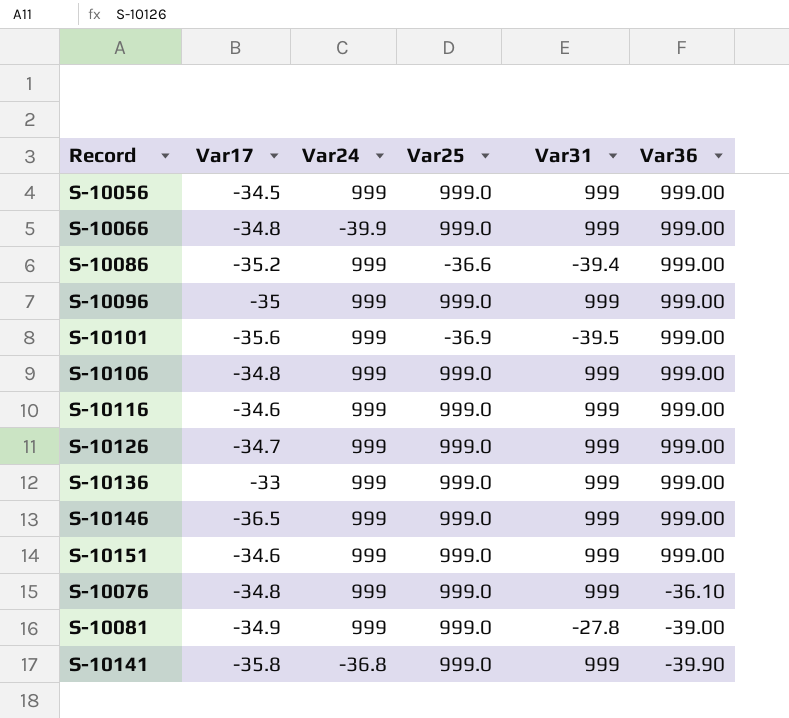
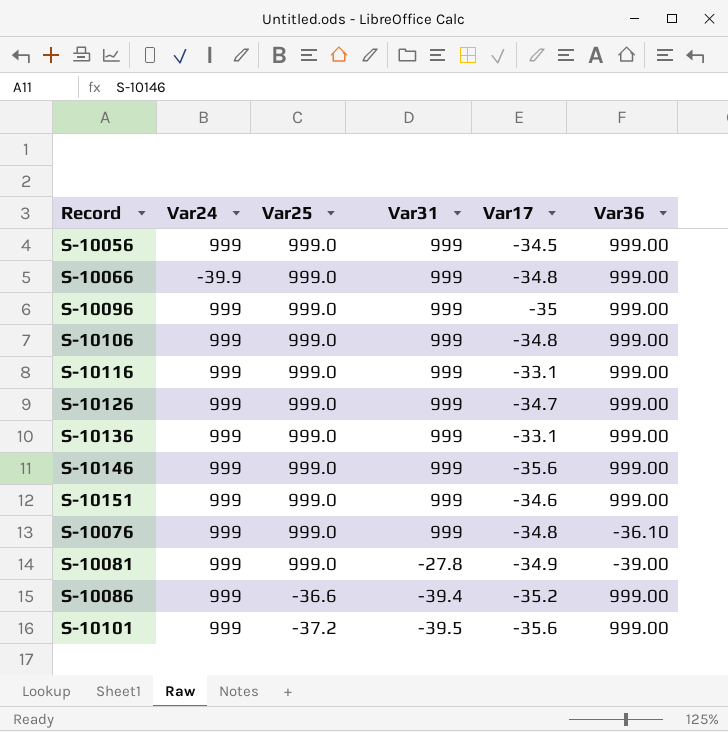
row order: Var36 descending -> Var25 descending
column Var17 | position: 2 -> 5
row S-10141: -35.8 | -36.8 | 999.0 | 999 | -39.90 -> none
S-10116 | Var17: -34.6 -> -33.1
S-10136 | Var17: -33 -> -33.1
S-10146 | Var17: -36.5 -> -35.6
S-10101 | Var25: -36.9 -> -37.2

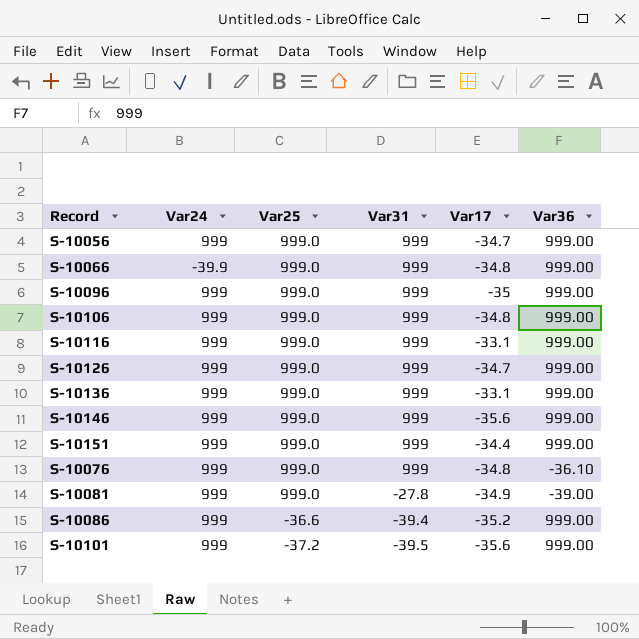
S-10056 | Var17: -34.5 -> -34.7
S-10151 | Var17: -34.6 -> -34.4

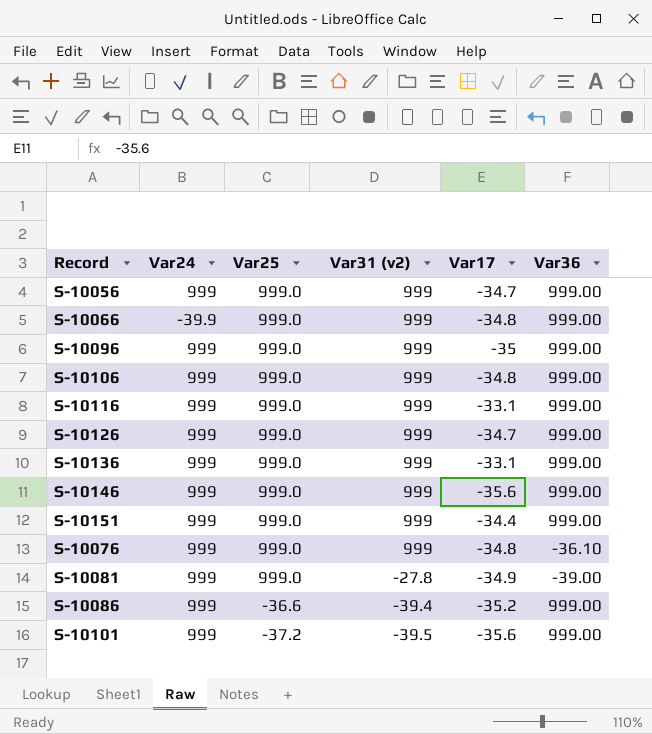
column name: Var31 -> Var31 (v2)

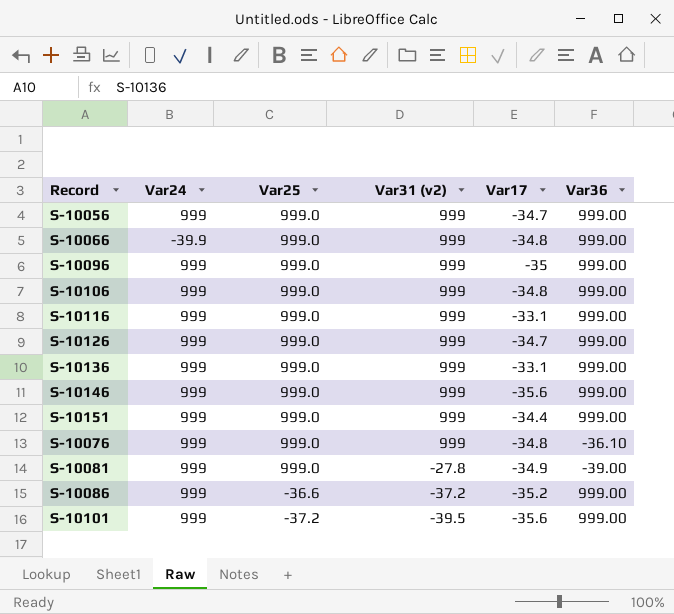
S-10086 | Var31 (v2): -39.4 -> -37.2

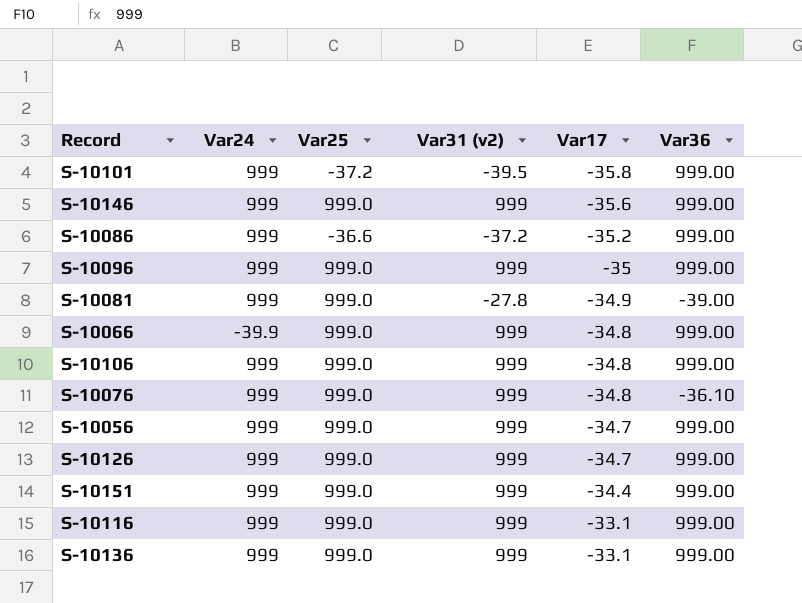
row order: Var25 descending -> Var17 ascending
S-10101 | Var17: -35.6 -> -35.8

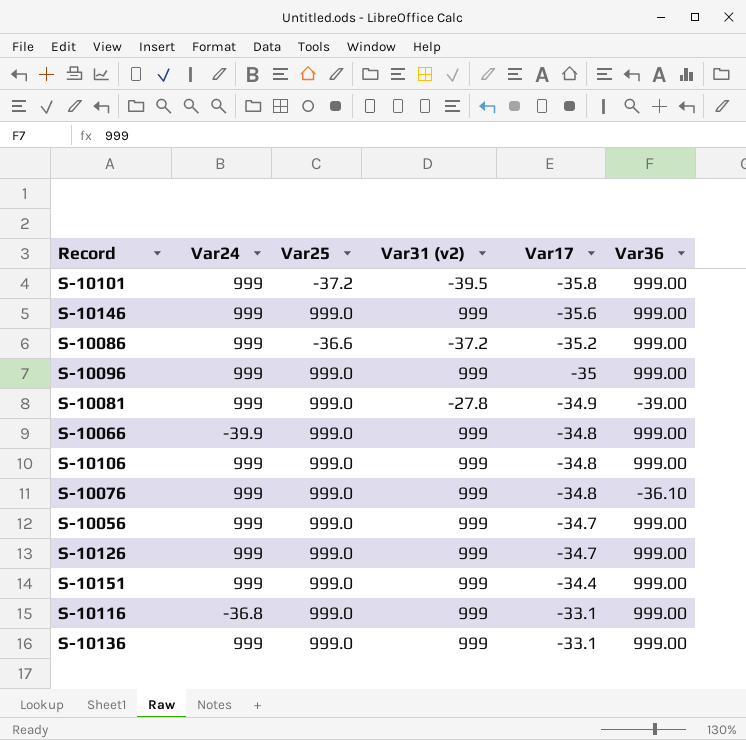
S-10116 | Var24: 999 -> -36.8

